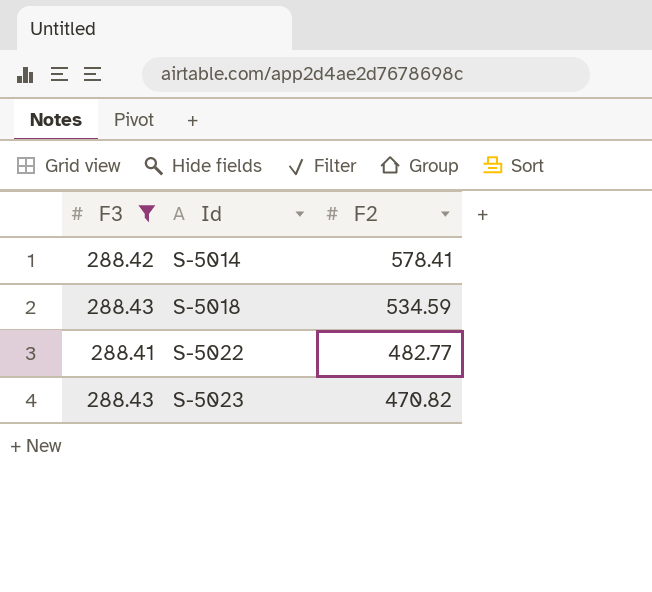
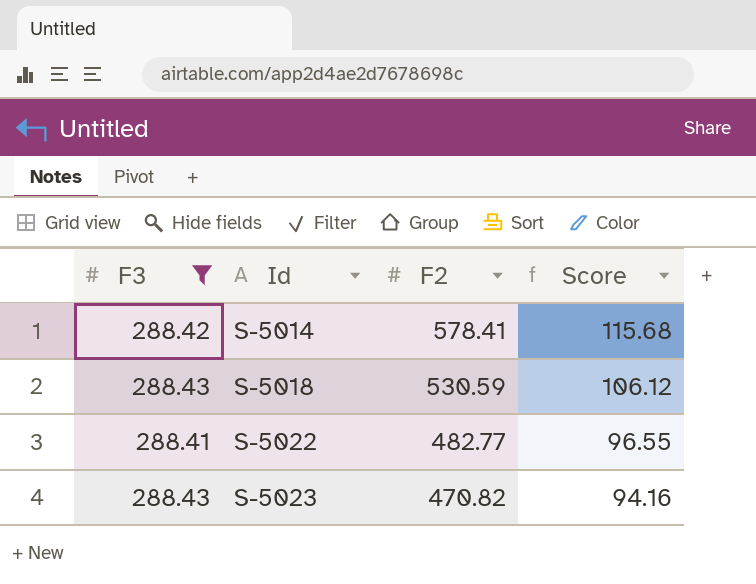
column Score | formula: none -> [F2] * 0.2
S-5018 | F2: 534.59 -> 530.59

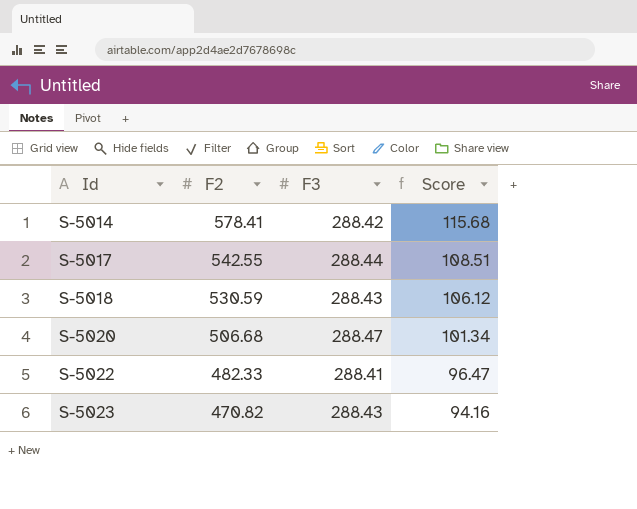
filter: F3 <= 288.43 -> none
column F3 | position: 1 -> 3
S-5022 | F2: 482.77 -> 482.33
S-5022 | Score: 96.55 -> 96.47

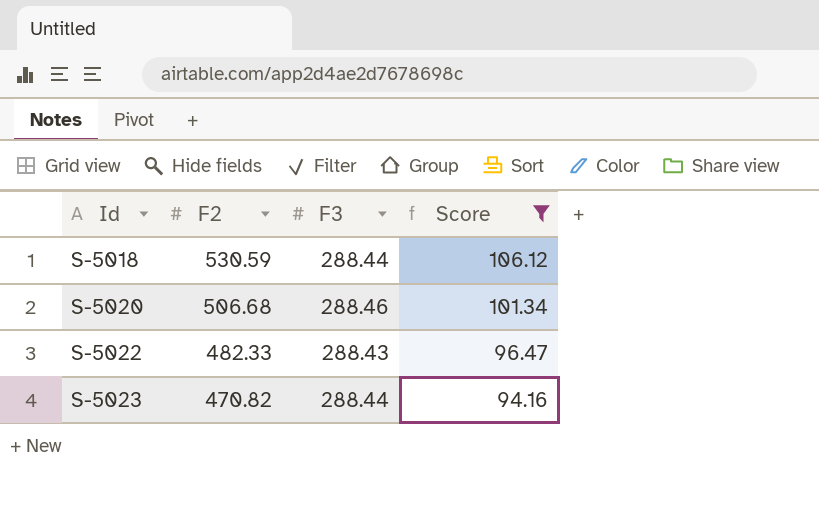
filter: none -> Score <= 106.12
S-5018 | F3: 288.43 -> 288.44
S-5020 | F3: 288.47 -> 288.46
S-5022 | F3: 288.41 -> 288.43
S-5023 | F3: 288.43 -> 288.44

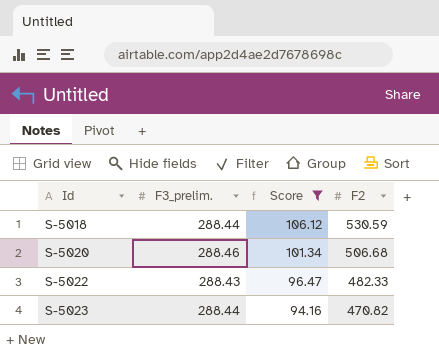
column name: F3 -> F3_prelim.
column F2 | position: 2 -> 4

